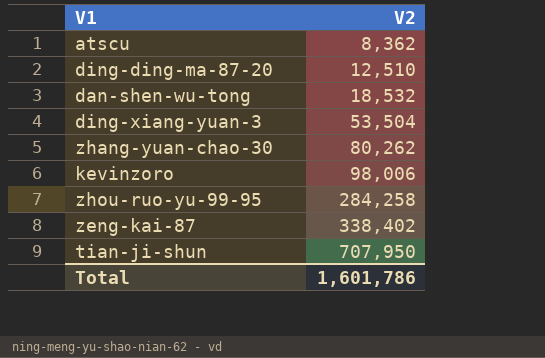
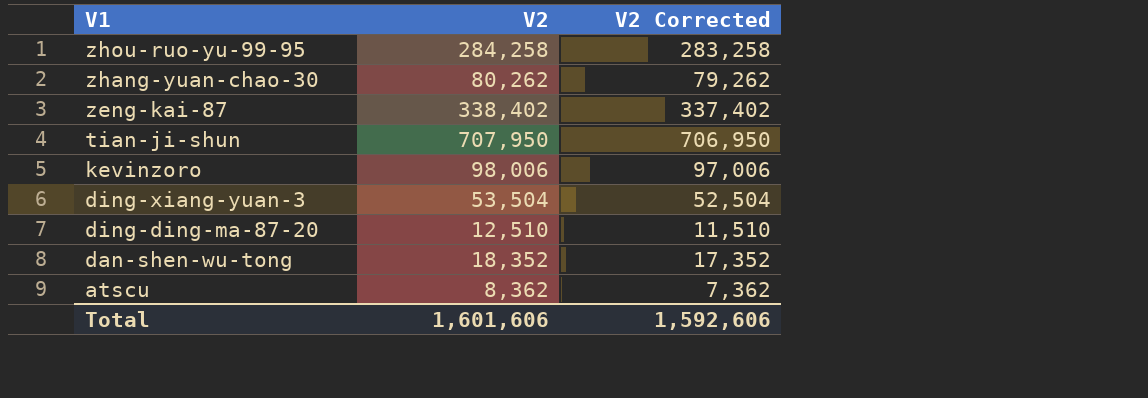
row order: V2 ascending -> V1 descending
column V2 Corrected | formula: none -> [V2] - 1000
dan-shen-wu-tong | V2: 18,532 -> 18,352
Total | V2: 1,601,786 -> 1,601,606

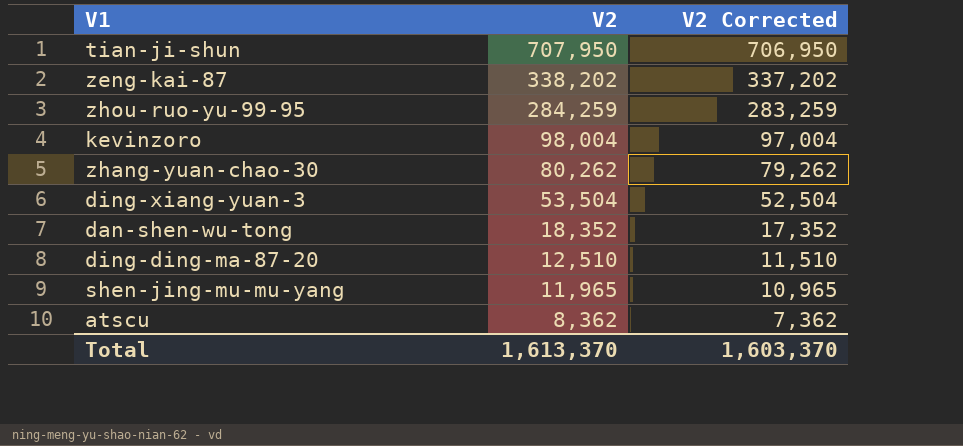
row order: V1 descending -> V2 descending
zeng-kai-87 | V2: 338,402 -> 338,202
zeng-kai-87 | V2 Corrected: 337,402 -> 337,202
zhou-ruo-yu-99-95 | V2: 284,258 -> 284,259
zhou-ruo-yu-99-95 | V2 Corrected: 283,258 -> 283,259
kevinzoro | V2: 98,006 -> 98,004
kevinzoro | V2 Corrected: 97,006 -> 97,004
row shen-jing-mu-mu-yang: none -> 11,965 | 10,965
Total | V2: 1,601,606 -> 1,613,370
Total | V2 Corrected: 1,592,606 -> 1,603,370

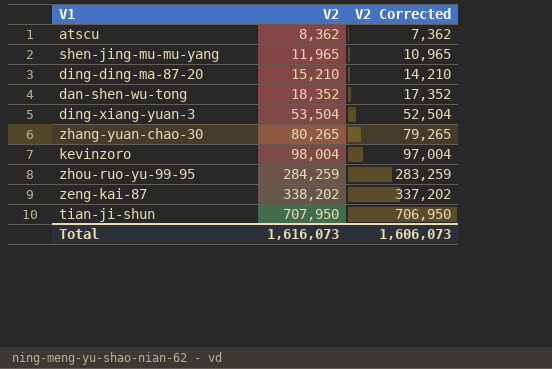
row order: V2 descending -> V2 ascending
ding-ding-ma-87-20 | V2: 12,510 -> 15,210
ding-ding-ma-87-20 | V2 Corrected: 11,510 -> 14,210
zhang-yuan-chao-30 | V2: 80,262 -> 80,265
zhang-yuan-chao-30 | V2 Corrected: 79,262 -> 79,265
Total | V2: 1,613,370 -> 1,616,073
Total | V2 Corrected: 1,603,370 -> 1,606,073

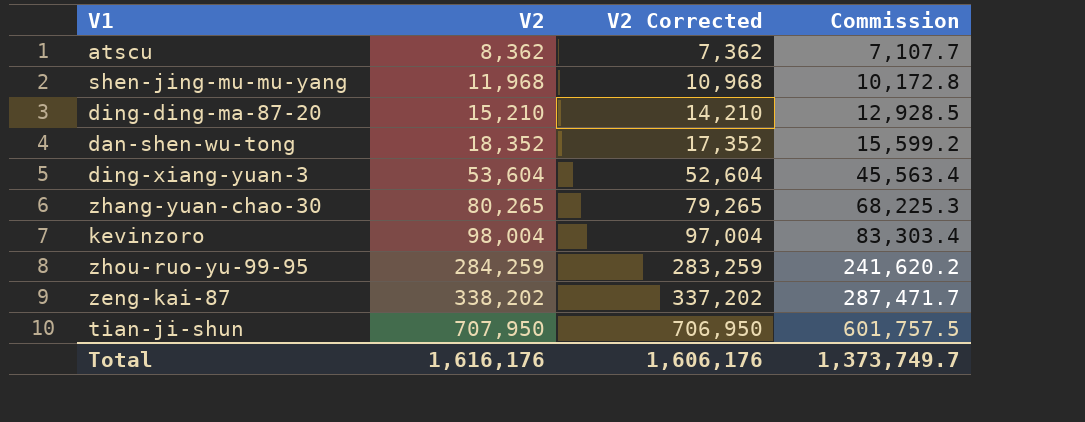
column Commission | formula: none -> [V2] * 0.85
shen-jing-mu-mu-yang | V2: 11,965 -> 11,968
shen-jing-mu-mu-yang | V2 Corrected: 10,965 -> 10,968
ding-xiang-yuan-3 | V2: 53,504 -> 53,604
ding-xiang-yuan-3 | V2 Corrected: 52,504 -> 52,604
Total | V2: 1,616,073 -> 1,616,176
Total | V2 Corrected: 1,606,073 -> 1,606,176

